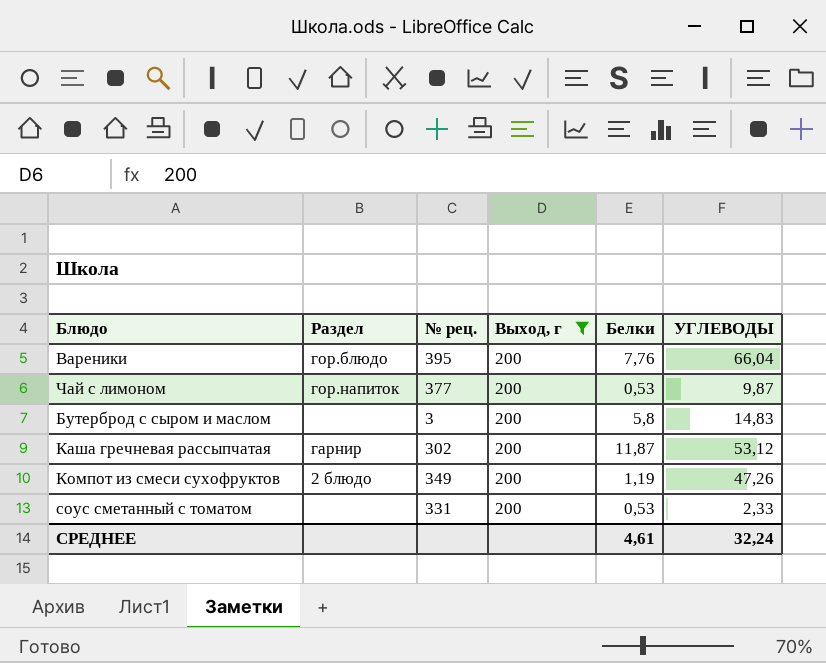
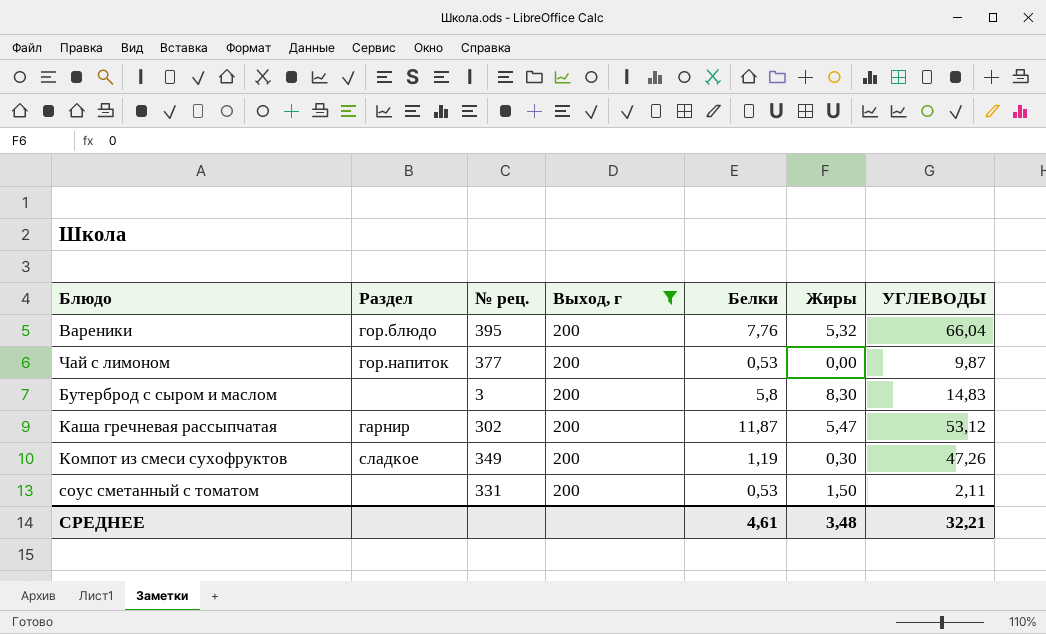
column Жиры | position: none -> 6
Компот из смеси сухофруктов | Раздел: 2 блюдо -> сладкое
соус сметанный с томатом | УГЛЕВОДЫ: 2,33 -> 2,11
СРЕДНЕЕ | УГЛЕВОДЫ: 32,24 -> 32,21

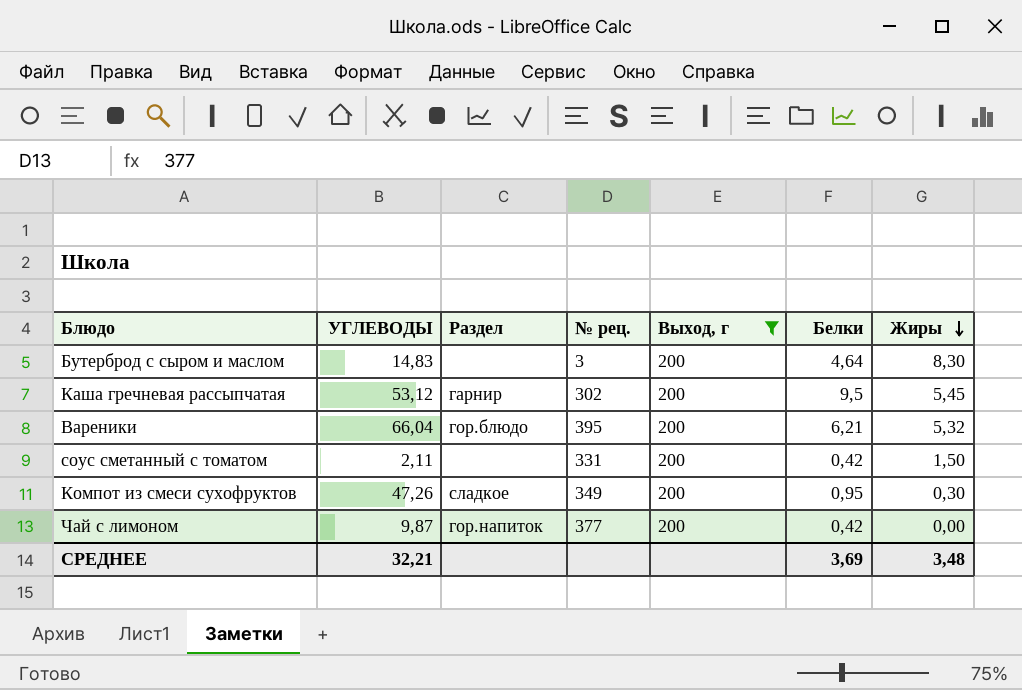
row order: none -> Жиры descending
column УГЛЕВОДЫ | position: 7 -> 2
Бутерброд с сыром и маслом | Белки: 5,8 -> 4,64
Каша гречневая рассыпчатая | Белки: 11,87 -> 9,5
Каша гречневая рассыпчатая | Жиры: 5,47 -> 5,45
Вареники | Белки: 7,76 -> 6,21
соус сметанный с томатом | Белки: 0,53 -> 0,42
Компот из смеси сухофруктов | Белки: 1,19 -> 0,95
Чай с лимоном | Белки: 0,53 -> 0,42
СРЕДНЕЕ | Белки: 4,61 -> 3,69

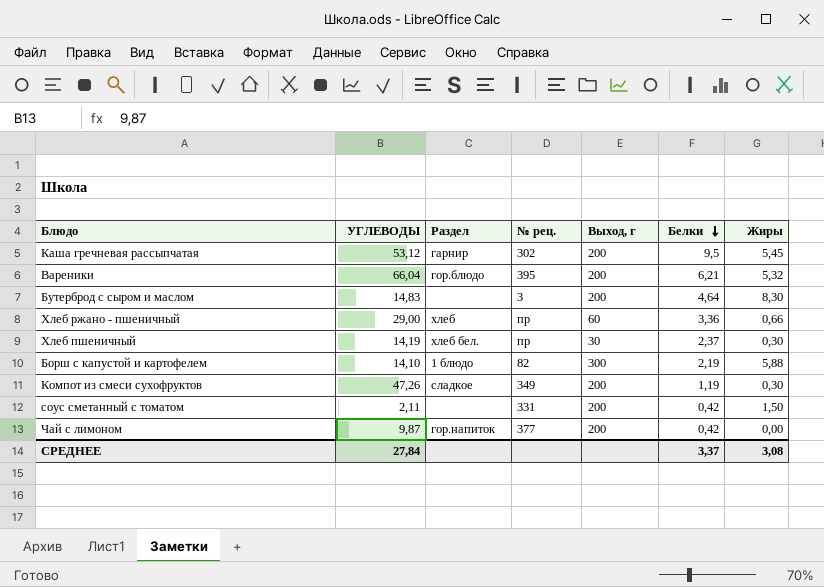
filter: Выход, г = 200 -> none
row order: Жиры descending -> Белки descending
Компот из смеси сухофруктов | Белки: 0,95 -> 1,19
СРЕДНЕЕ | УГЛЕВОДЫ: 32,21 -> 27,84
СРЕДНЕЕ | Белки: 3,69 -> 3,37
СРЕДНЕЕ | Жиры: 3,48 -> 3,08

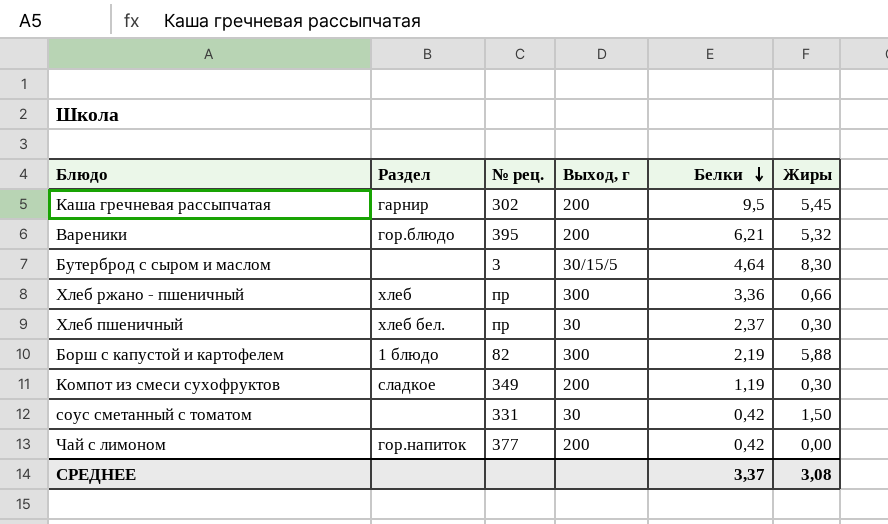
column УГЛЕВОДЫ | position: 2 -> none
Бутерброд с сыром и маслом | Выход, г: 200 -> 30/15/5
Хлеб ржано - пшеничный | Выход, г: 60 -> 300
соус сметанный с томатом | Выход, г: 200 -> 30

